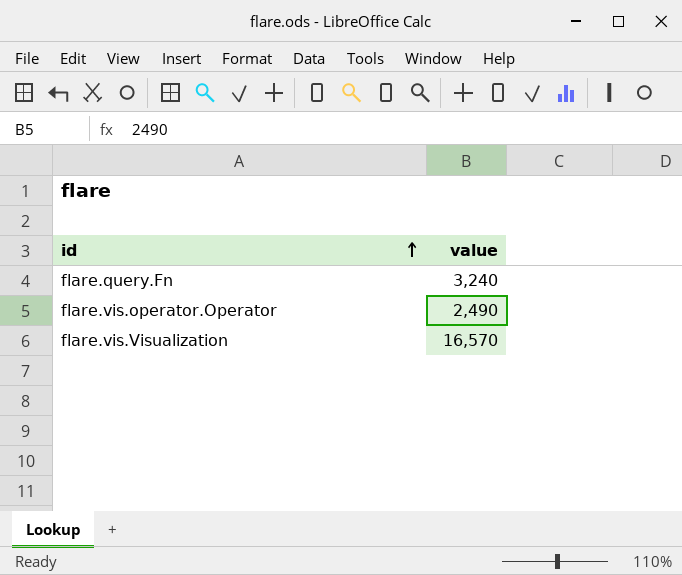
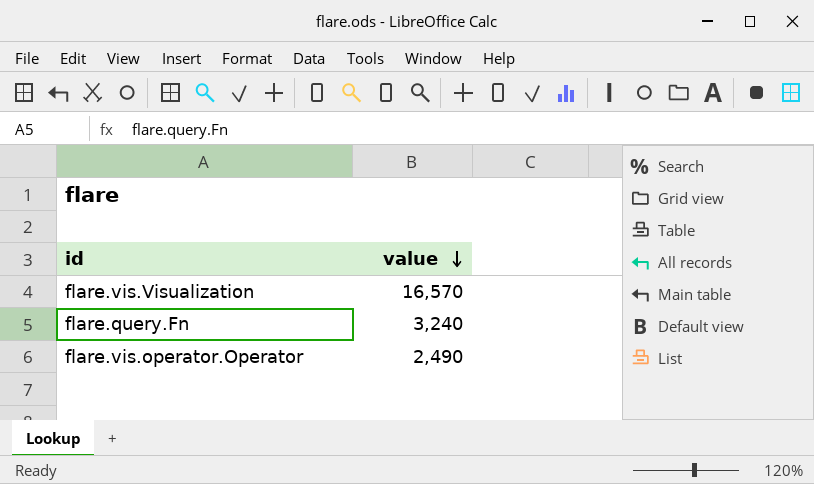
row order: id ascending -> value descending

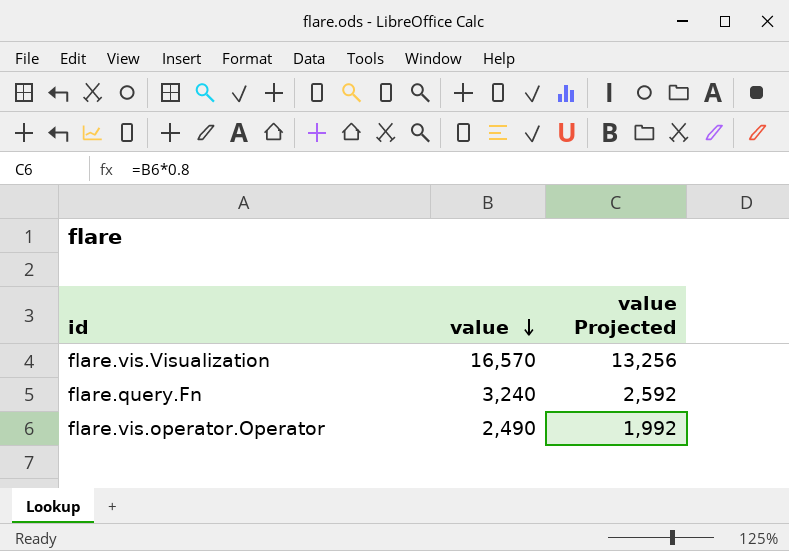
column value Projected | formula: none -> [value] * 0.8

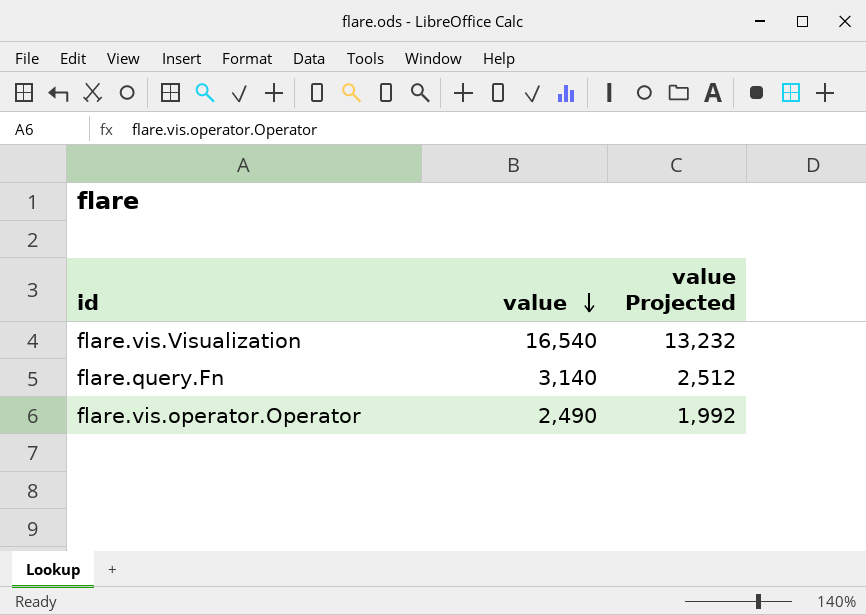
flare.vis.Visualization | value: 16,570 -> 16,540
flare.vis.Visualization | value Projected: 13,256 -> 13,232
flare.query.Fn | value: 3,240 -> 3,140
flare.query.Fn | value Projected: 2,592 -> 2,512

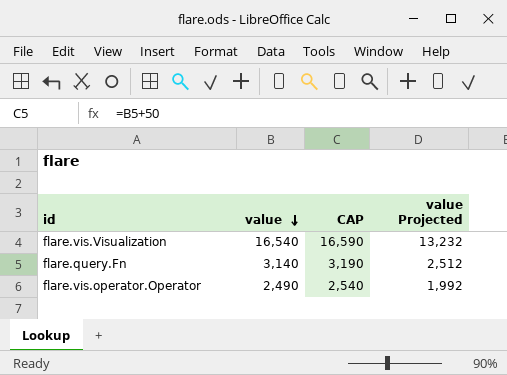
column CAP | formula: none -> [value] + 50

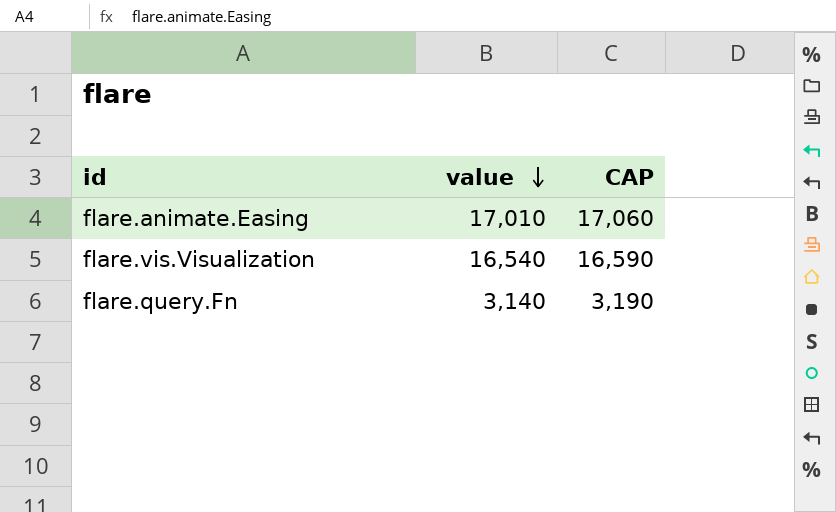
column value Projected | formula: [value] * 0.8 -> none
row flare.vis.operator.Operator: 2,490 | 2,540 | 1,992 -> none
row flare.animate.Easing: none -> 17,010 | 17,060

